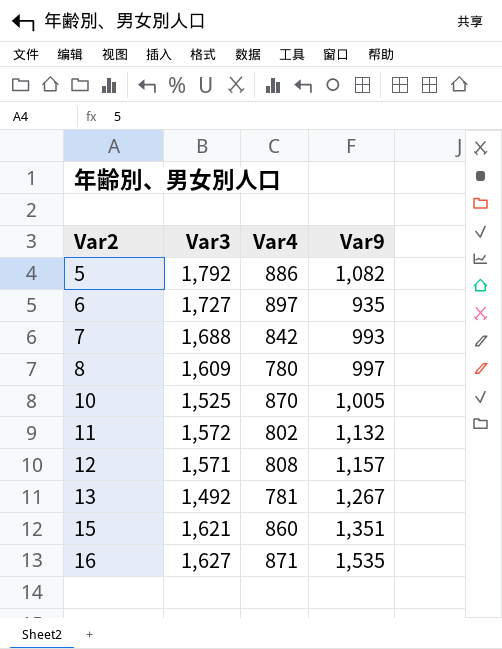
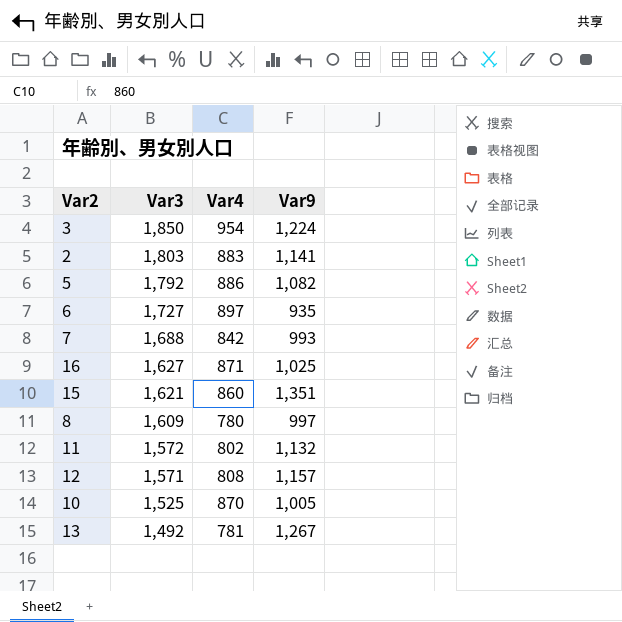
row order: Var2 ascending -> Var3 descending
row 3: none -> 1,850 | 954 | 1,224
row 2: none -> 1,803 | 883 | 1,141
16 | Var9: 1,535 -> 1,025

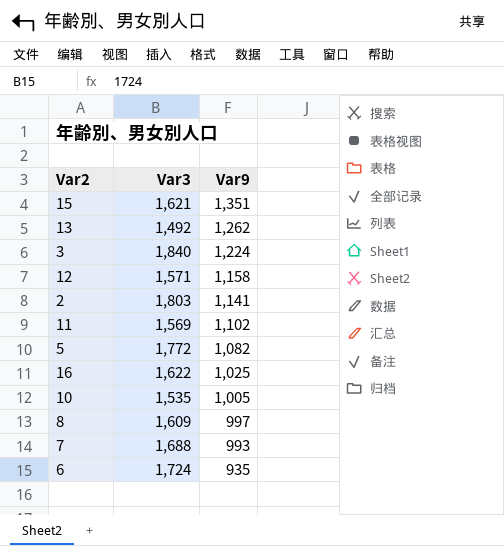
row order: Var3 descending -> Var9 descending
column Var4 | position: 3 -> none
13 | Var9: 1,267 -> 1,262
3 | Var3: 1,850 -> 1,840
12 | Var9: 1,157 -> 1,158
11 | Var3: 1,572 -> 1,569
11 | Var9: 1,132 -> 1,102
5 | Var3: 1,792 -> 1,772
16 | Var3: 1,627 -> 1,622
10 | Var3: 1,525 -> 1,535
6 | Var3: 1,727 -> 1,724

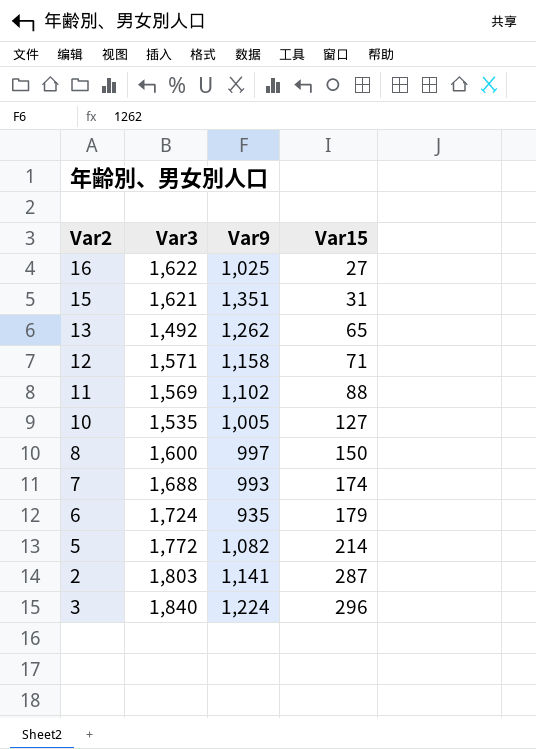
row order: Var9 descending -> Var15 ascending
column Var15 | position: none -> 4
8 | Var3: 1,609 -> 1,600

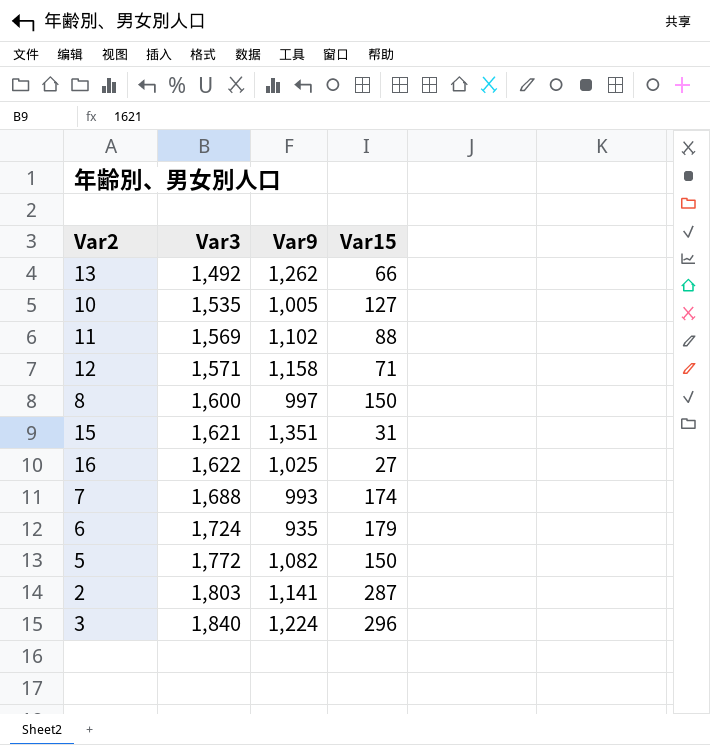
row order: Var15 ascending -> Var3 ascending
13 | Var15: 65 -> 66
5 | Var15: 214 -> 150

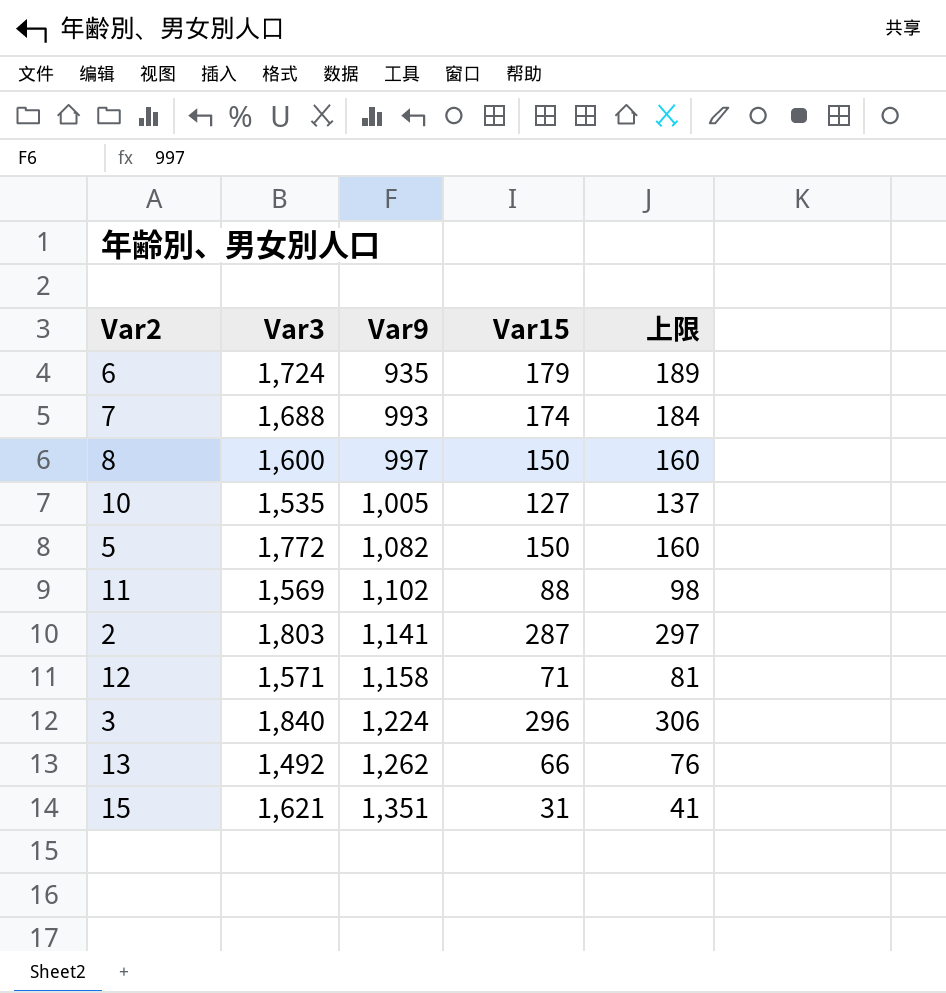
row order: Var3 ascending -> Var9 ascending
column 上限 | formula: none -> [Var15] + 10
row 16: 1,622 | 1,025 | 27 -> none

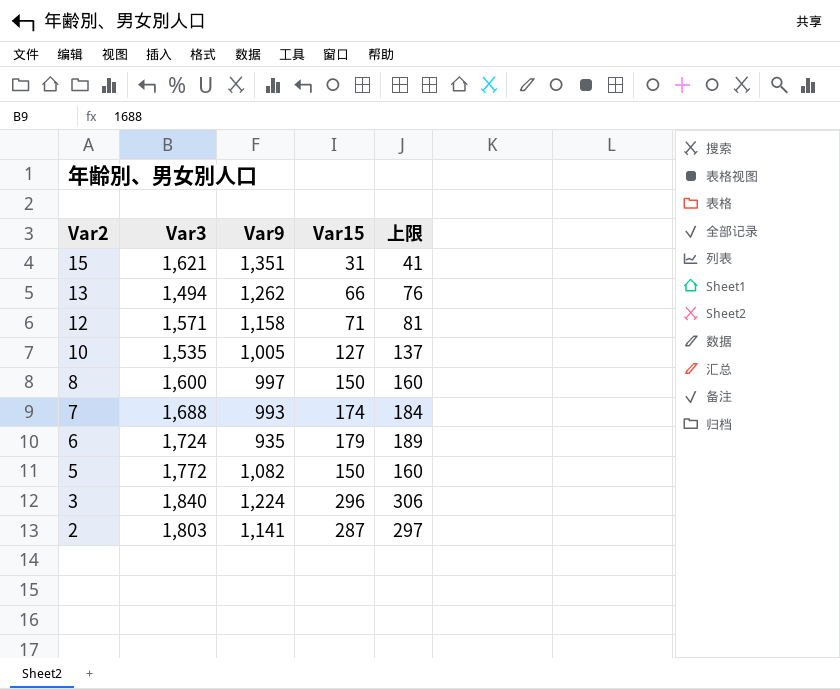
row order: Var9 ascending -> Var2 descending
row 11: 1,569 | 1,102 | 88 | 98 -> none
13 | Var3: 1,492 -> 1,494

